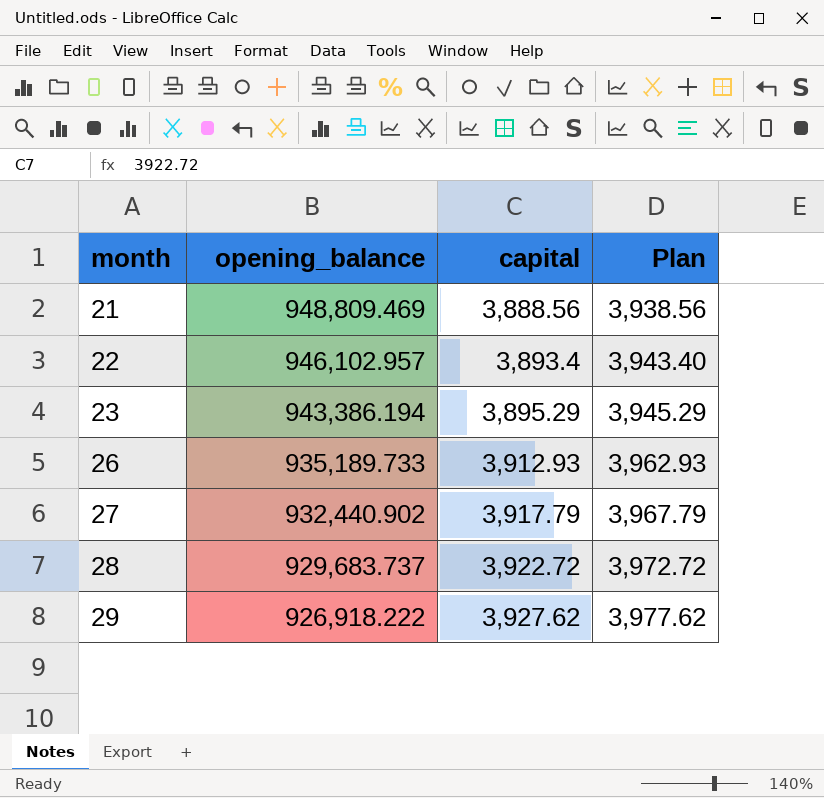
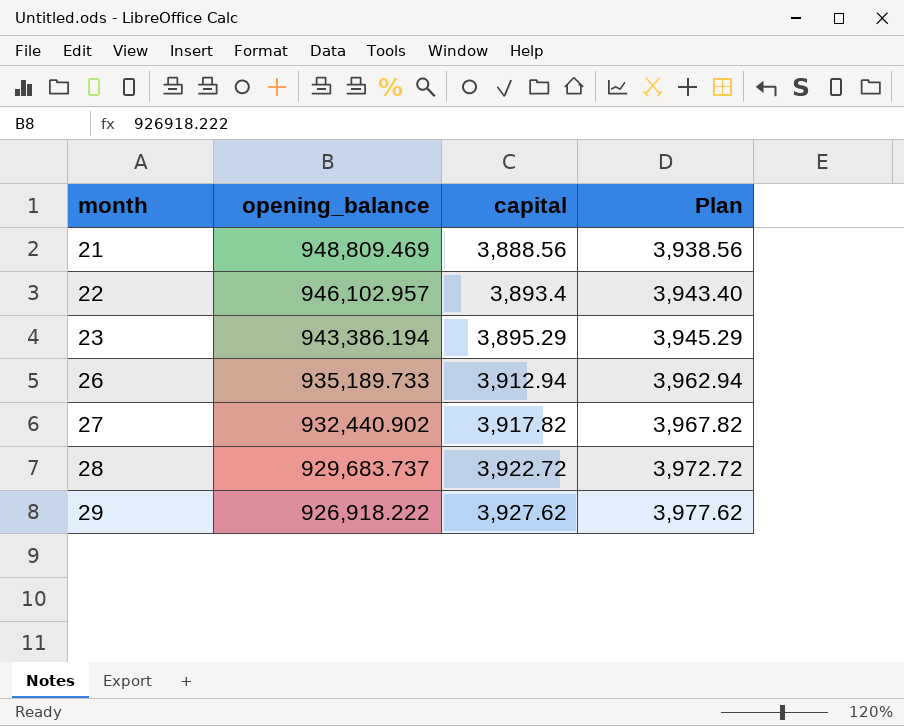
26 | capital: 3,912.93 -> 3,912.94
26 | Plan: 3,962.93 -> 3,962.94
27 | capital: 3,917.79 -> 3,917.82
27 | Plan: 3,967.79 -> 3,967.82

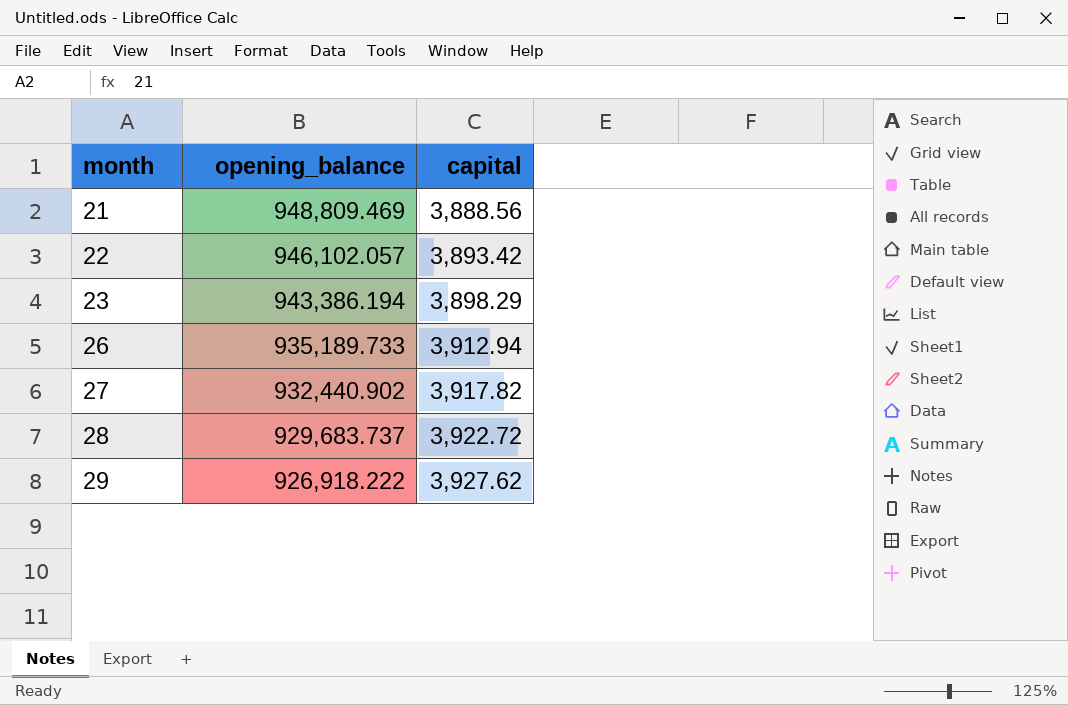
column Plan | formula: [capital] + 50 -> none
22 | opening_balance: 946,102.957 -> 946,102.057
22 | capital: 3,893.4 -> 3,893.42
23 | capital: 3,895.29 -> 3,898.29

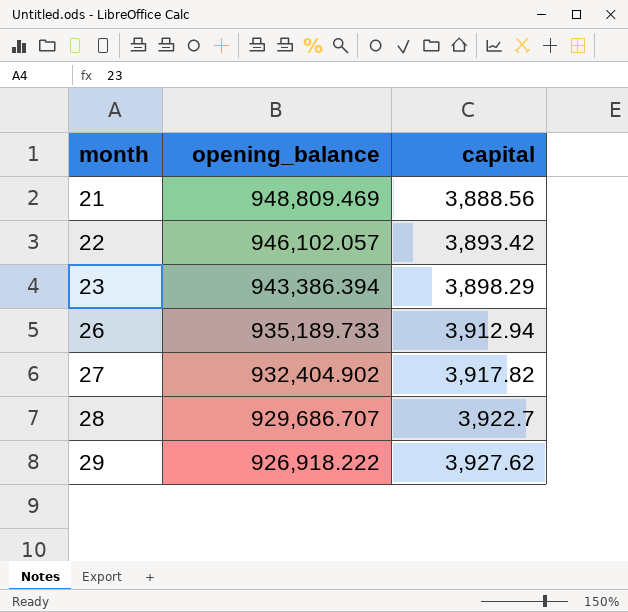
23 | opening_balance: 943,386.194 -> 943,386.394
27 | opening_balance: 932,440.902 -> 932,404.902
28 | opening_balance: 929,683.737 -> 929,686.707
28 | capital: 3,922.72 -> 3,922.7

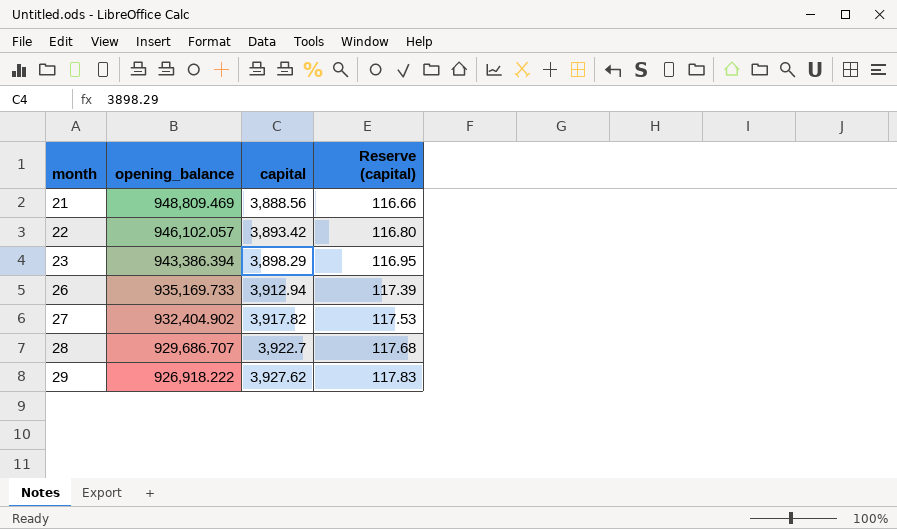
column Reserve (capital) | formula: none -> [capital] * 0.03
26 | opening_balance: 935,189.733 -> 935,169.733

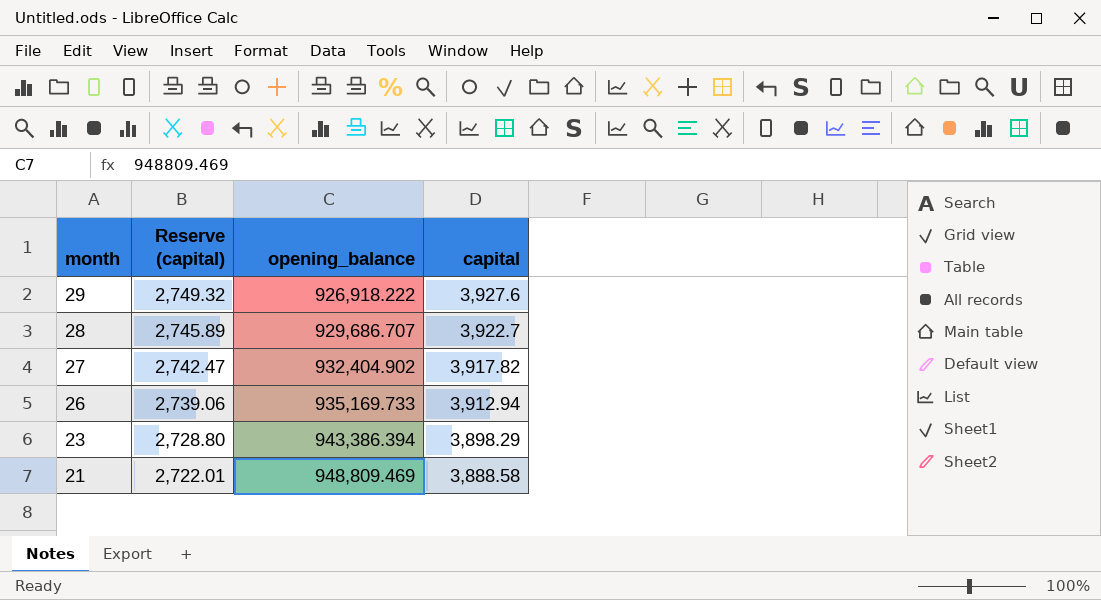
row order: month ascending -> month descending
column Reserve (capital) | formula: [capital] * 0.03 -> [capital] * 0.7
column Reserve (capital) | position: 4 -> 2
row 22: 946,102.057 | 3,893.42 | 116.80 -> none
29 | capital: 3,927.62 -> 3,927.6
21 | capital: 3,888.56 -> 3,888.58

